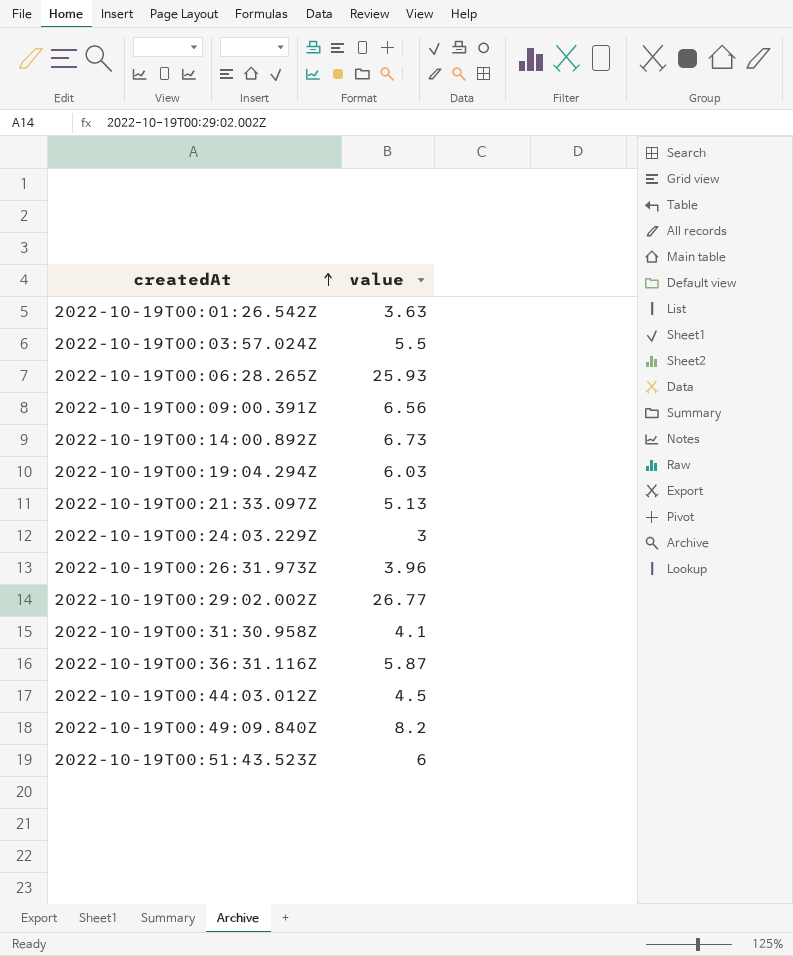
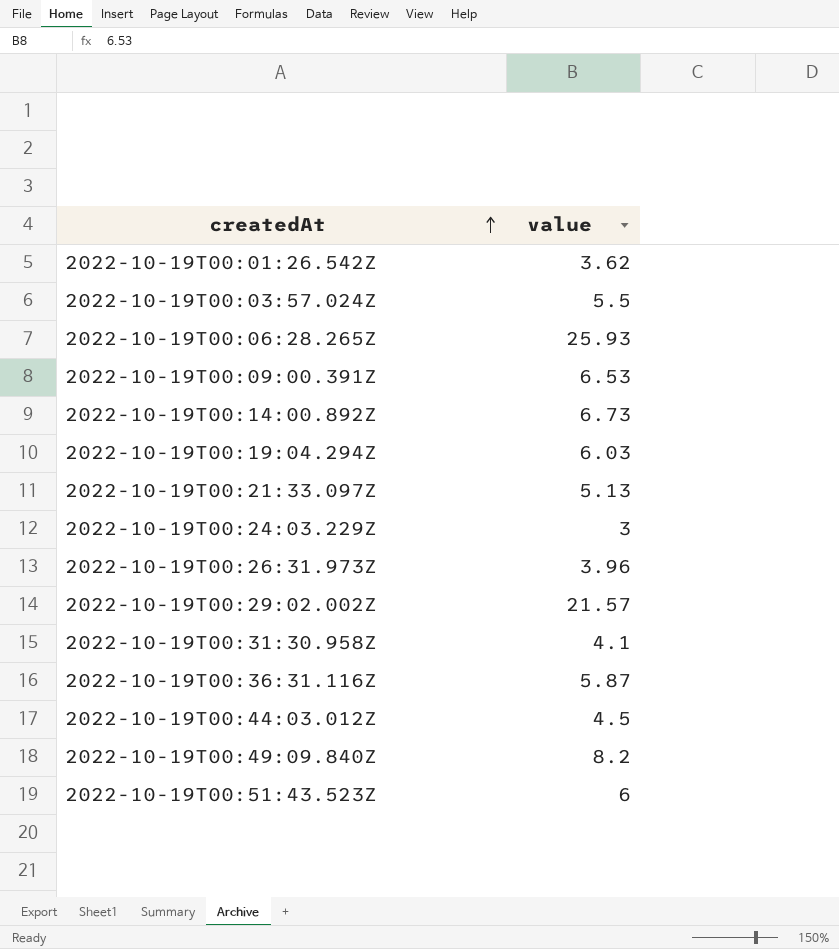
2022-10-19T00:01:26.542Z | value: 3.63 -> 3.62
2022-10-19T00:09:00.391Z | value: 6.56 -> 6.53
2022-10-19T00:29:02.002Z | value: 26.77 -> 21.57

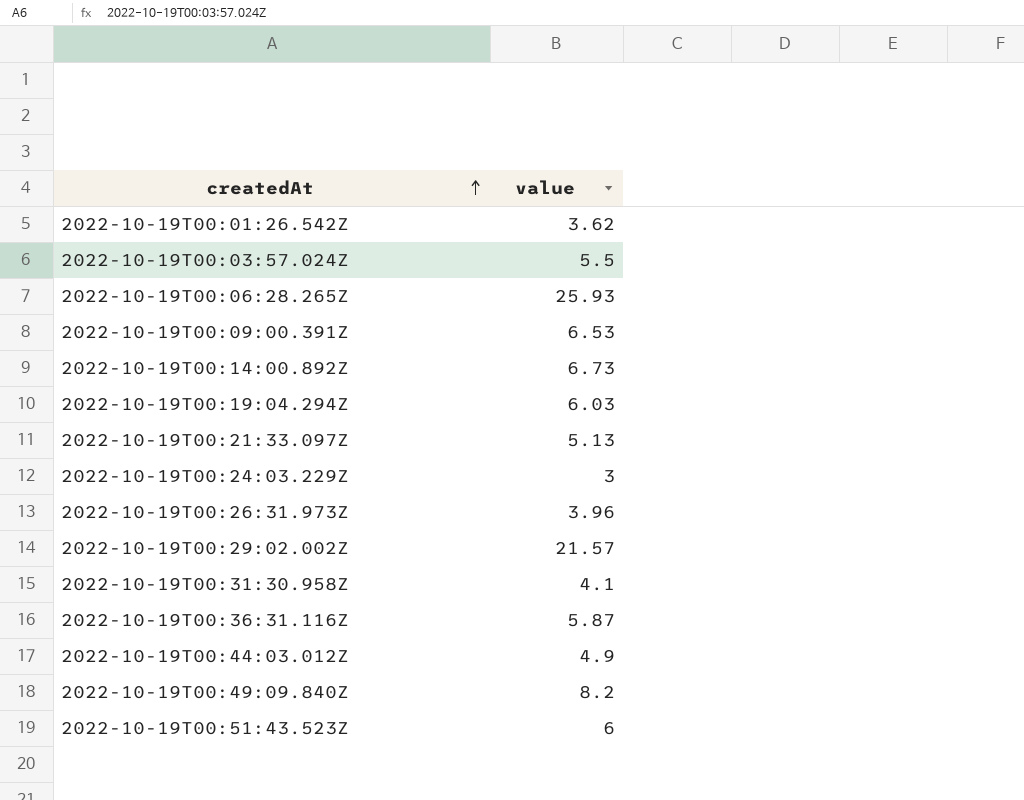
2022-10-19T00:44:03.012Z | value: 4.5 -> 4.9

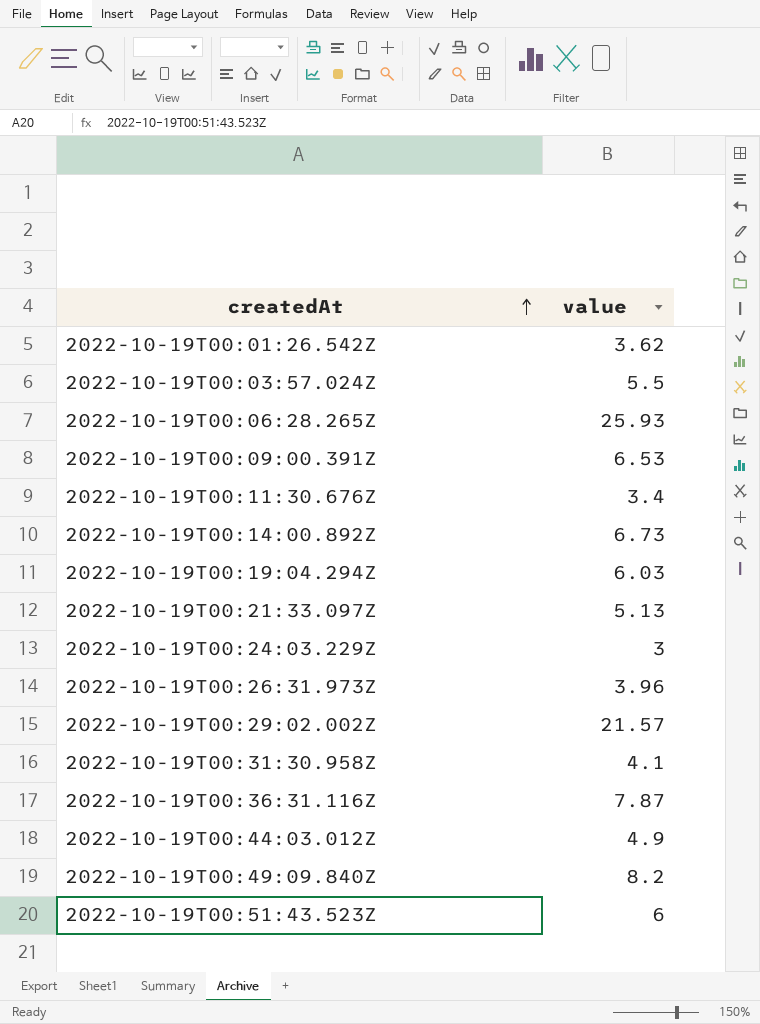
row 2022-10-19T00:11:30.676Z: none -> 3.4
2022-10-19T00:36:31.116Z | value: 5.87 -> 7.87

